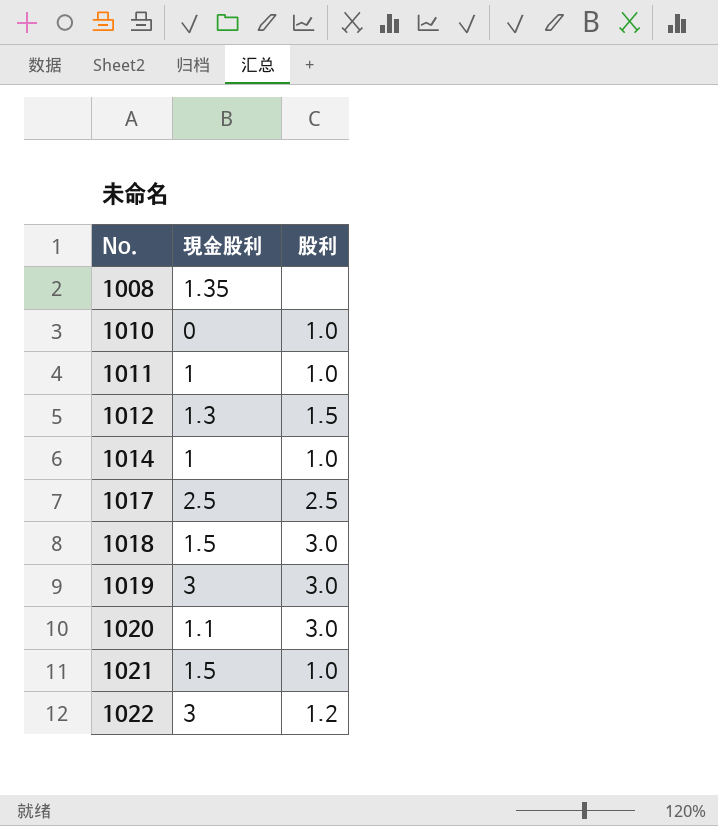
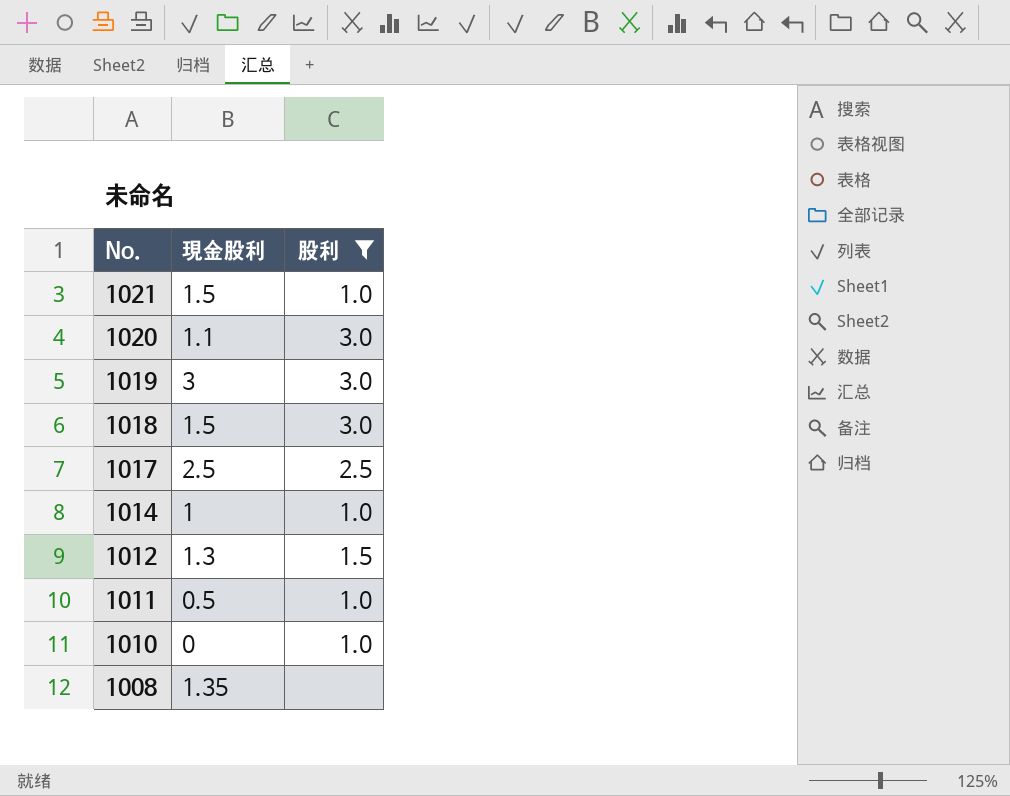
filter: none -> 股利 != 1.2
row order: No. ascending -> No. descending
1011 | 現金股利: 1 -> 0.5

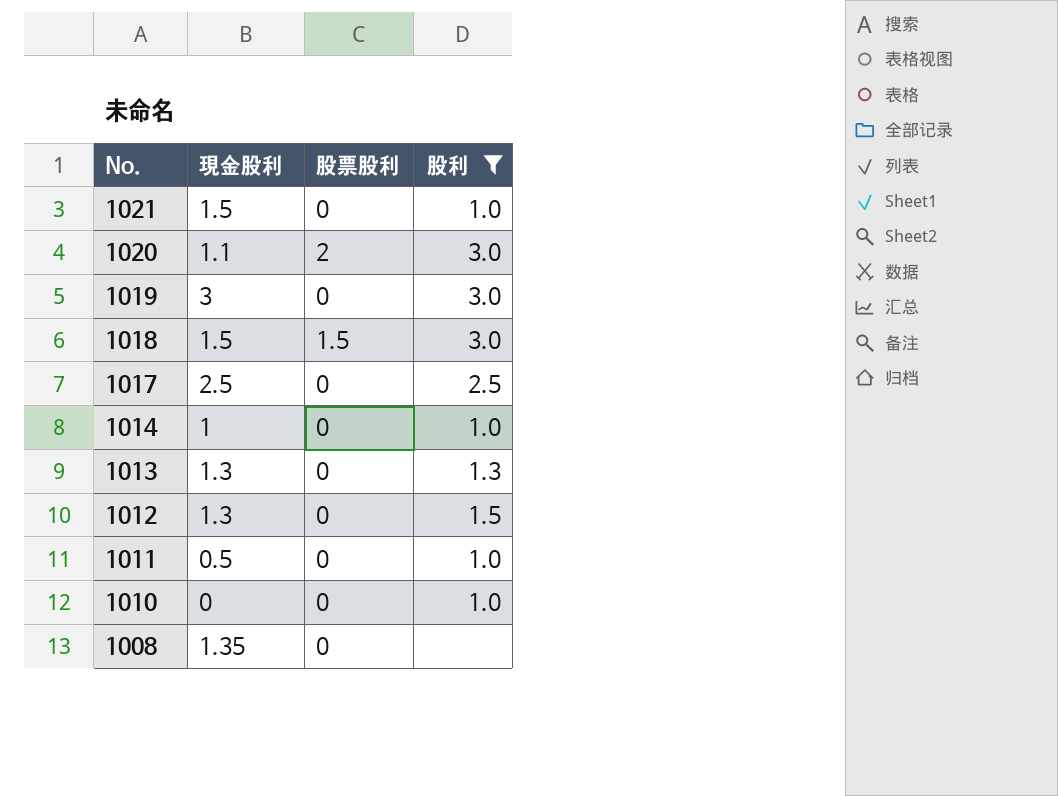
column 股票股利 | position: none -> 3
row 1013: none -> 1.3 | 0 | 1.3

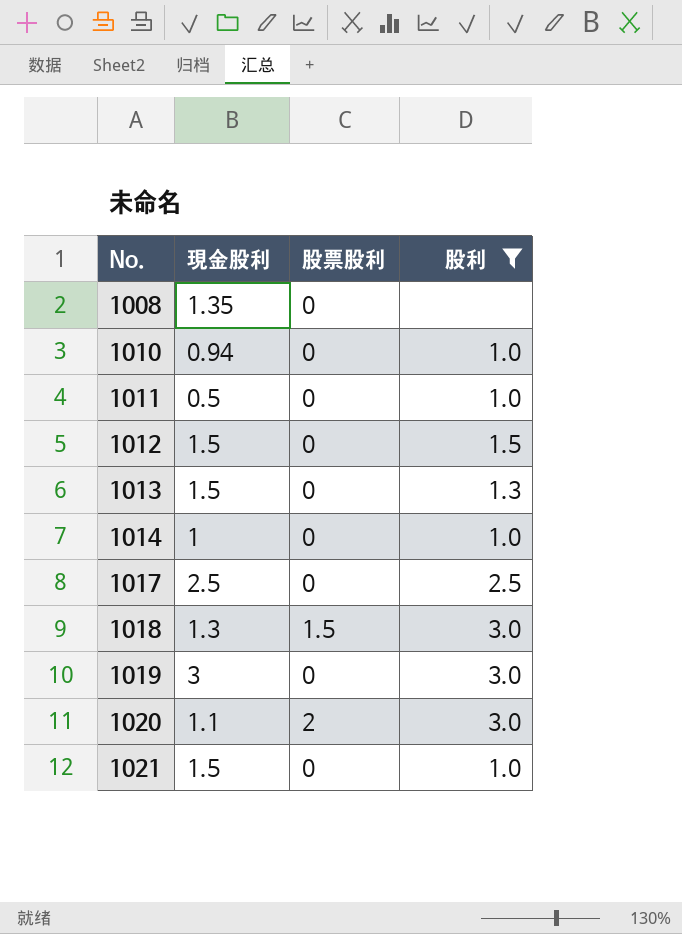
row order: No. descending -> No. ascending
1010 | 現金股利: 0 -> 0.94
1012 | 現金股利: 1.3 -> 1.5
1013 | 現金股利: 1.3 -> 1.5
1018 | 現金股利: 1.5 -> 1.3

